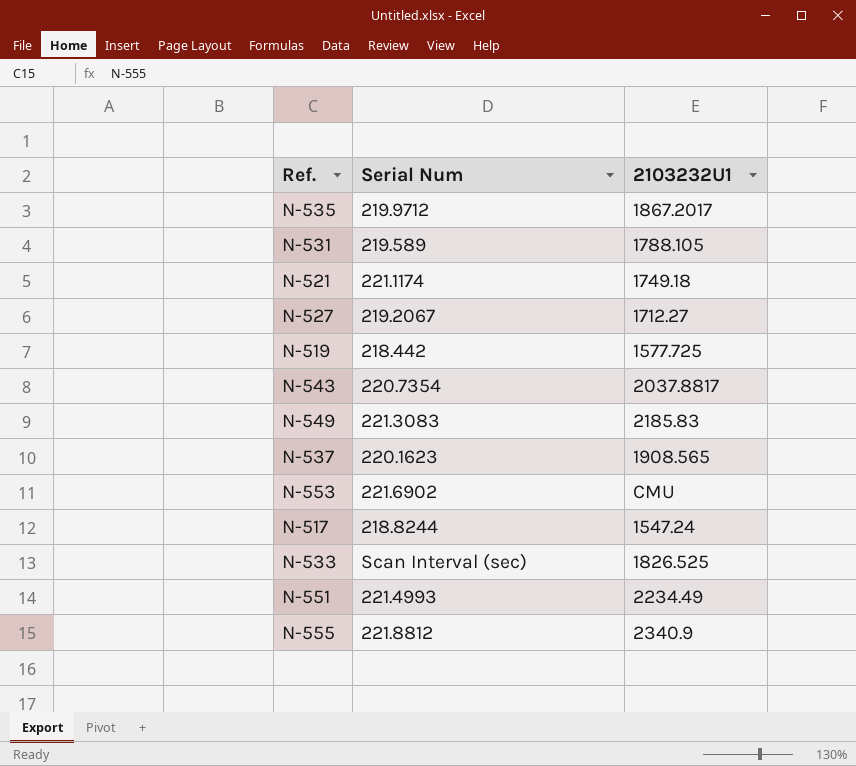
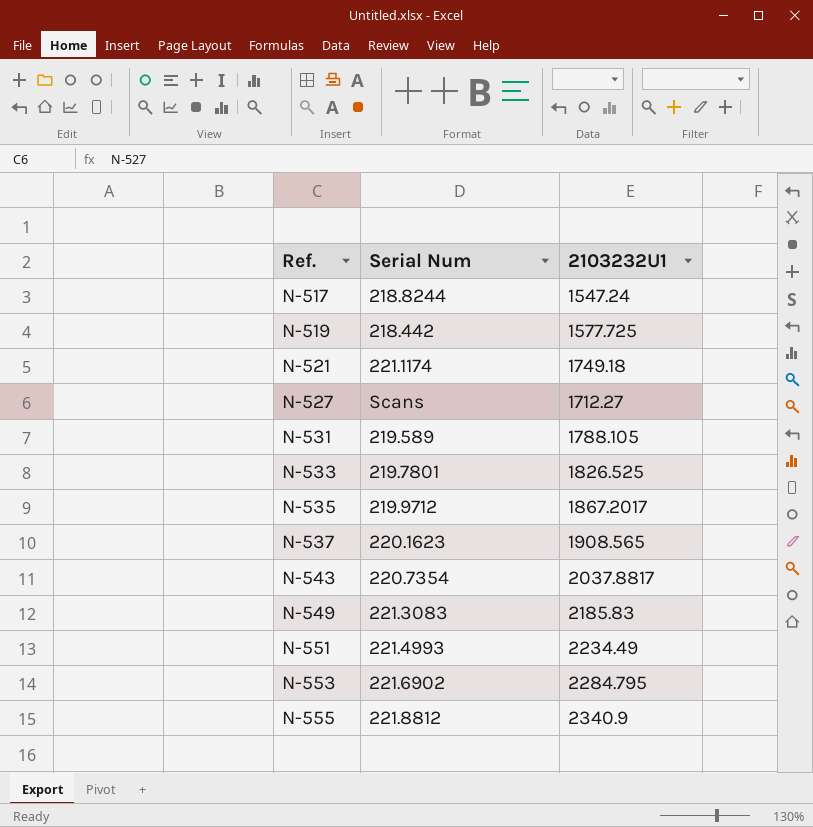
row order: none -> Ref. ascending
N-527 | Serial Num: 219.2067 -> Scans
N-533 | Serial Num: Scan Interval (sec) -> 219.7801
N-553 | 2103232U1: CMU -> 2284.795

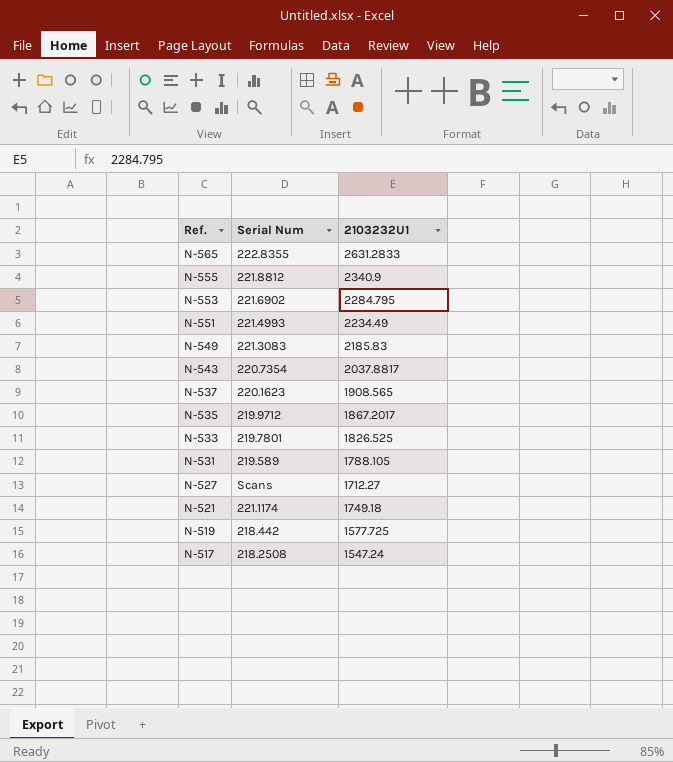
row order: Ref. ascending -> Ref. descending
row N-565: none -> 222.8355 | 2631.2833
N-517 | Serial Num: 218.8244 -> 218.2508

